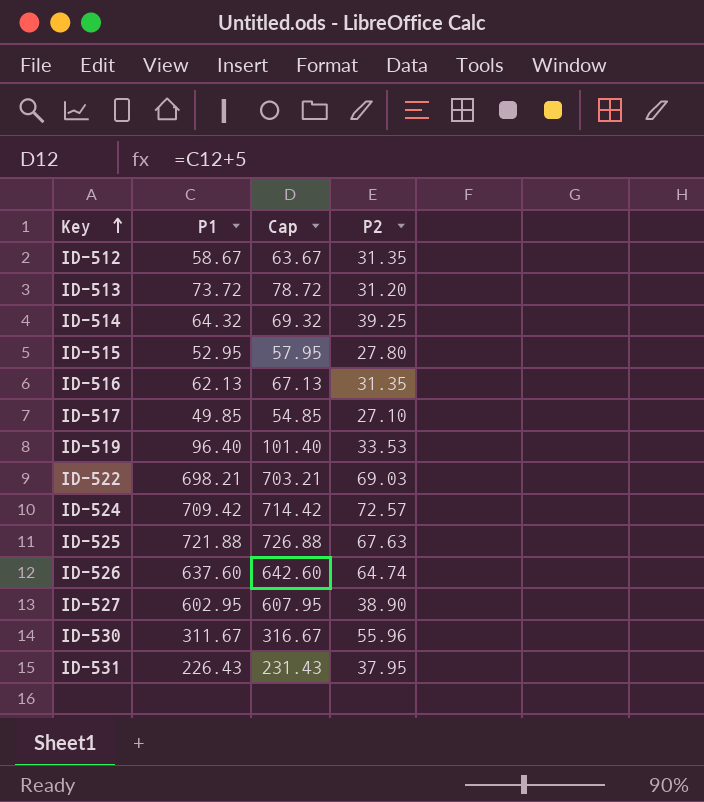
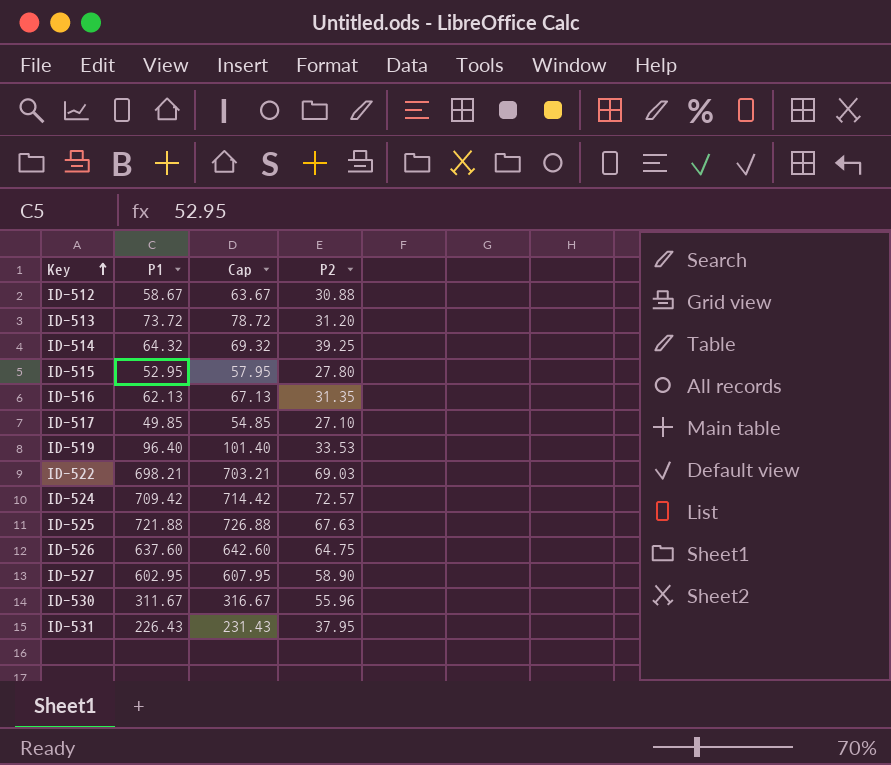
ID-512 | P2: 31.35 -> 30.88
ID-526 | P2: 64.74 -> 64.75
ID-527 | P2: 38.90 -> 58.90

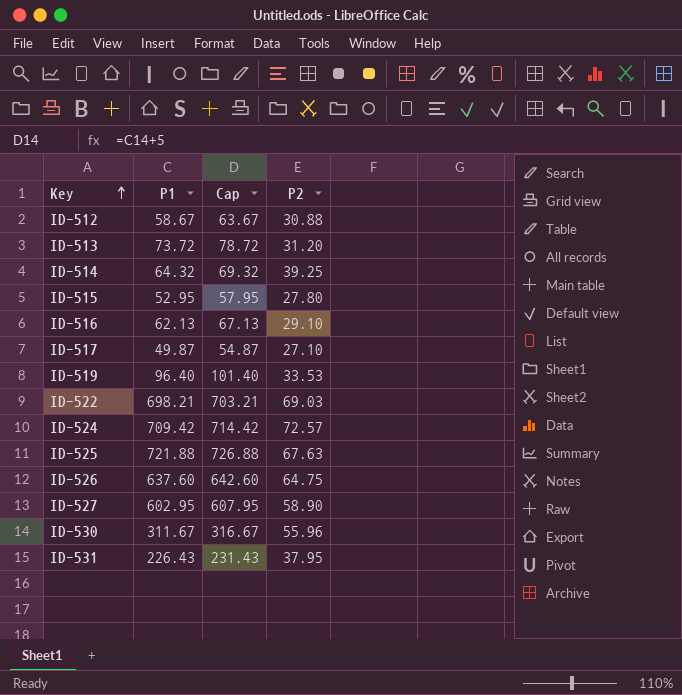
ID-516 | P2: 31.35 -> 29.10
ID-517 | P1: 49.85 -> 49.87
ID-517 | Cap: 54.85 -> 54.87

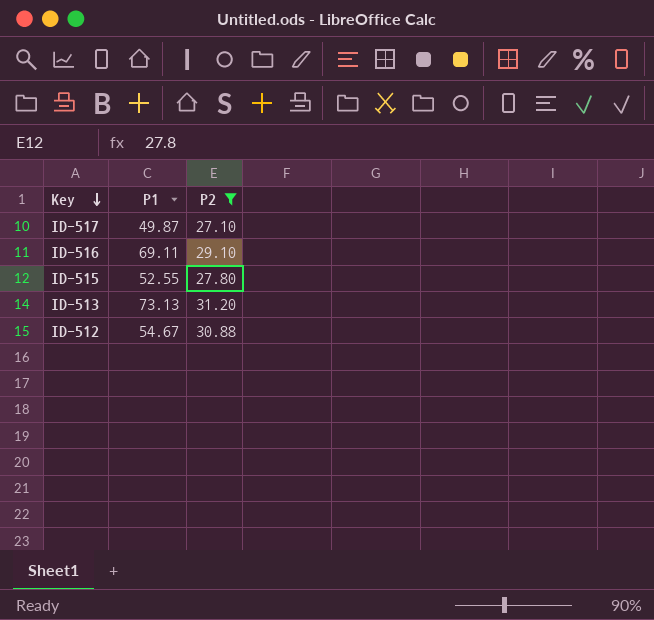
filter: none -> P2 <= 31.20
row order: Key ascending -> Key descending
column Cap | formula: [P1] + 5 -> none
ID-516 | P1: 62.13 -> 69.11
ID-515 | P1: 52.95 -> 52.55
ID-513 | P1: 73.72 -> 73.13
ID-512 | P1: 58.67 -> 54.67

